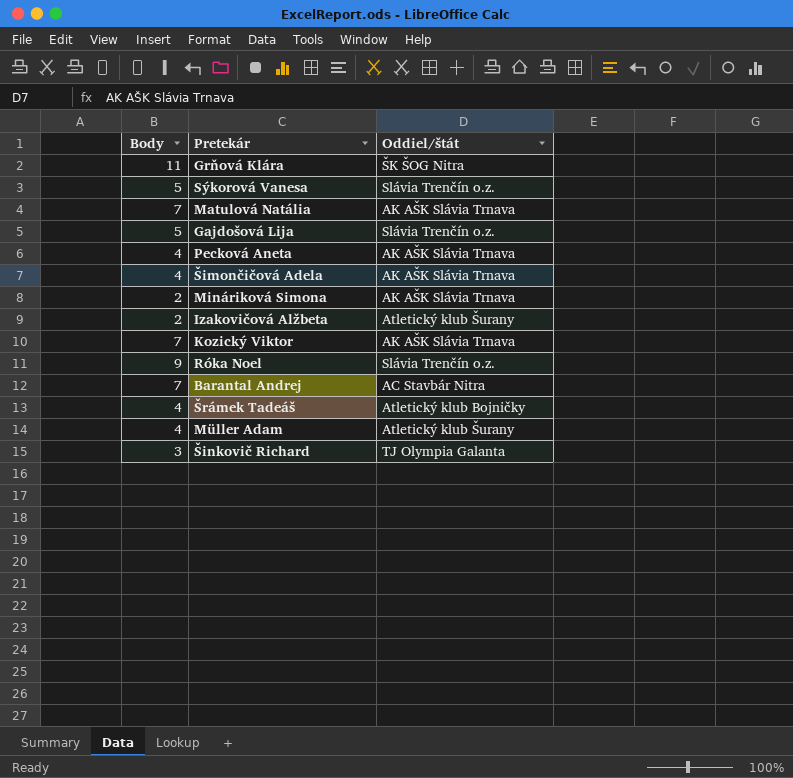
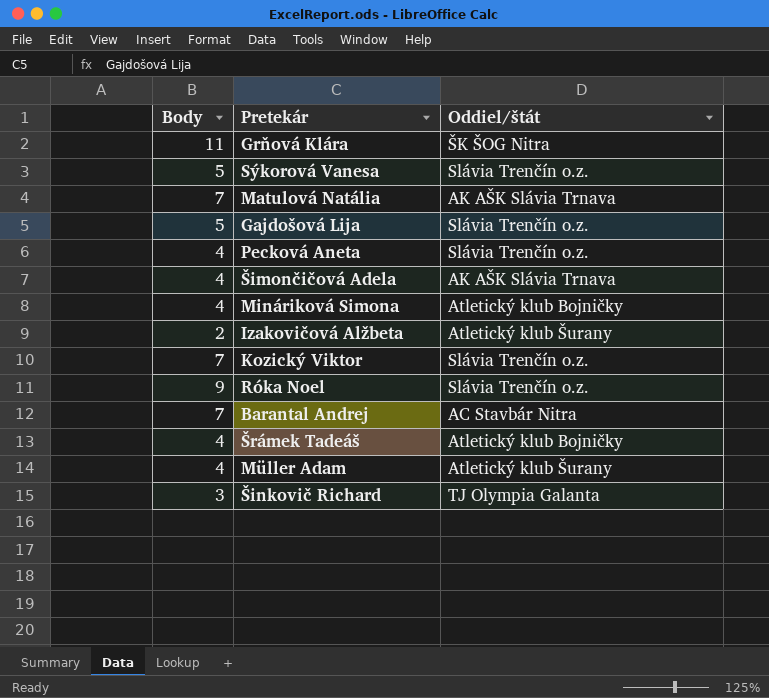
Pecková Aneta | Oddiel/štát: AK AŠK Slávia Trnava -> Slávia Trenčín o.z.
Mináriková Simona | Body: 2 -> 4
Mináriková Simona | Oddiel/štát: AK AŠK Slávia Trnava -> Atletický klub Bojničky
Kozický Viktor | Oddiel/štát: AK AŠK Slávia Trnava -> Slávia Trenčín o.z.

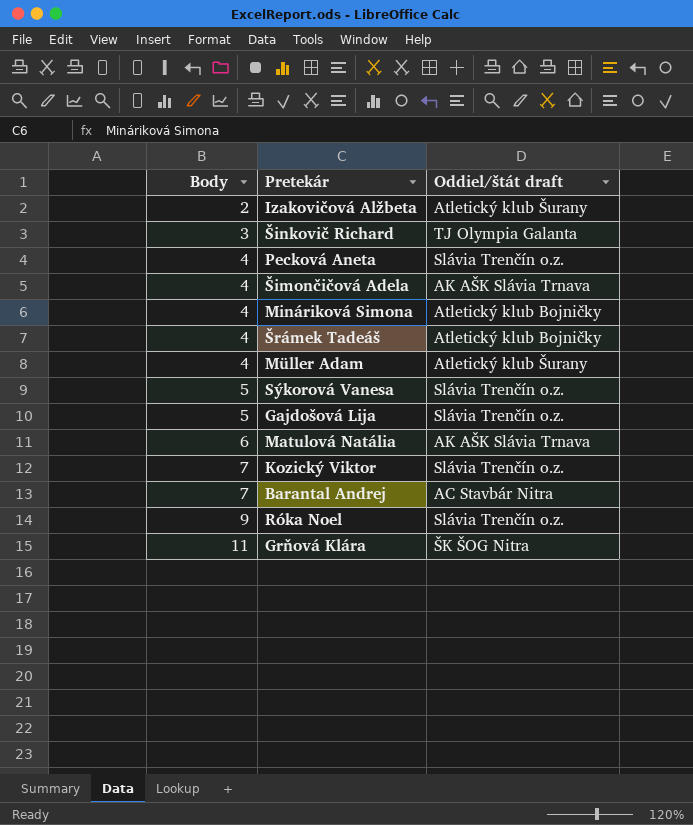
row order: none -> Body ascending
column name: Oddiel/štát -> Oddiel/štát draft
Matulová Natália | Body: 7 -> 6

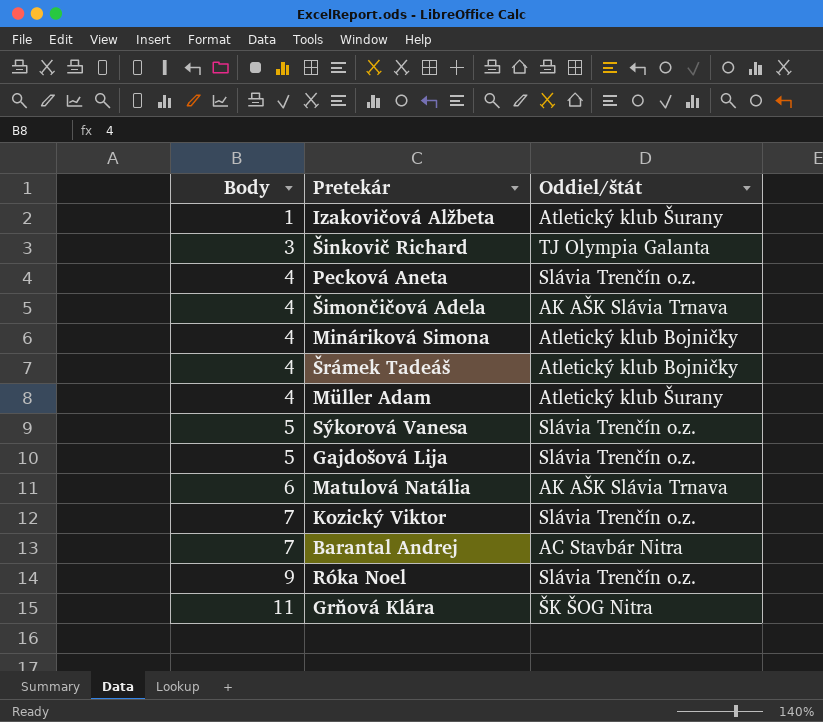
column name: Oddiel/štát draft -> Oddiel/štát
Izakovičová Alžbeta | Body: 2 -> 1

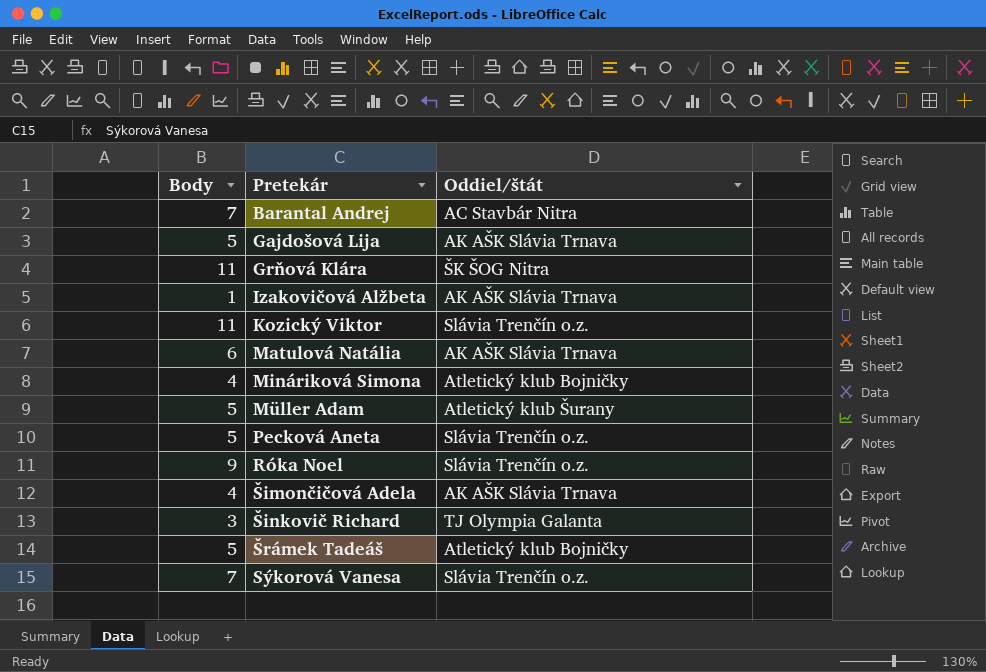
row order: Body ascending -> Pretekár ascending
Gajdošová Lija | Oddiel/štát: Slávia Trenčín o.z. -> AK AŠK Slávia Trnava
Izakovičová Alžbeta | Oddiel/štát: Atletický klub Šurany -> AK AŠK Slávia Trnava
Kozický Viktor | Body: 7 -> 11
Müller Adam | Body: 4 -> 5
Pecková Aneta | Body: 4 -> 5
Šrámek Tadeáš | Body: 4 -> 5
Sýkorová Vanesa | Body: 5 -> 7

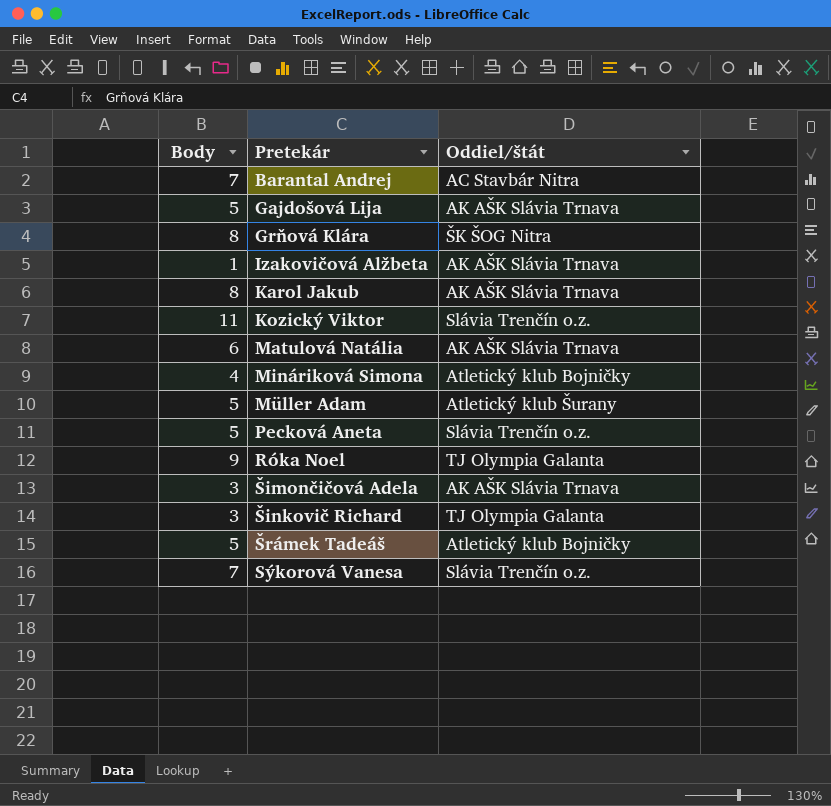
Grňová Klára | Body: 11 -> 8
row Karol Jakub: none -> 8 | AK AŠK Slávia Trnava
Róka Noel | Oddiel/štát: Slávia Trenčín o.z. -> TJ Olympia Galanta
Šimončičová Adela | Body: 4 -> 3

